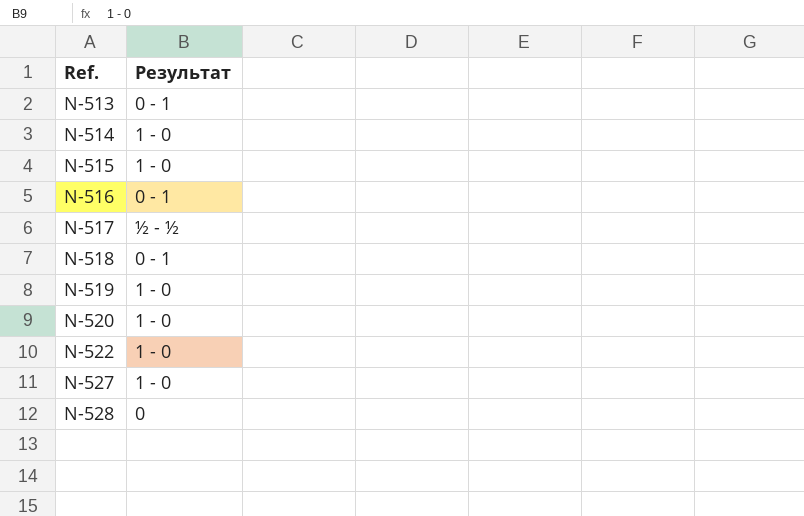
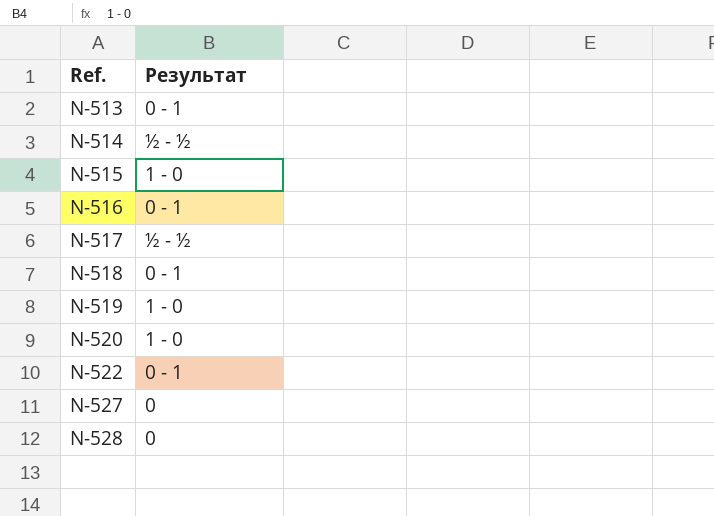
N-514 | Результат: 1 - 0 -> ½ - ½
N-522 | Результат: 1 - 0 -> 0 - 1
N-527 | Результат: 1 - 0 -> 0

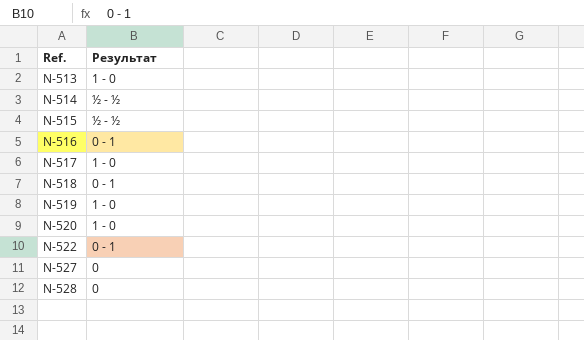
N-513 | Результат: 0 - 1 -> 1 - 0
N-515 | Результат: 1 - 0 -> ½ - ½
N-517 | Результат: ½ - ½ -> 1 - 0

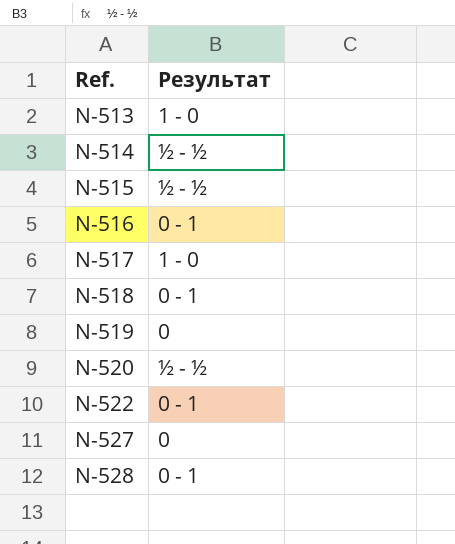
N-519 | Результат: 1 - 0 -> 0
N-520 | Результат: 1 - 0 -> ½ - ½
N-528 | Результат: 0 -> 0 - 1

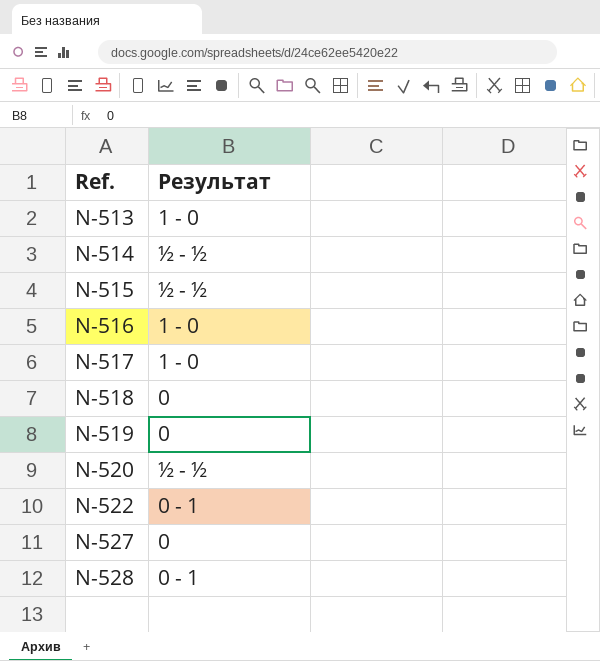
N-516 | Результат: 0 - 1 -> 1 - 0
N-518 | Результат: 0 - 1 -> 0

